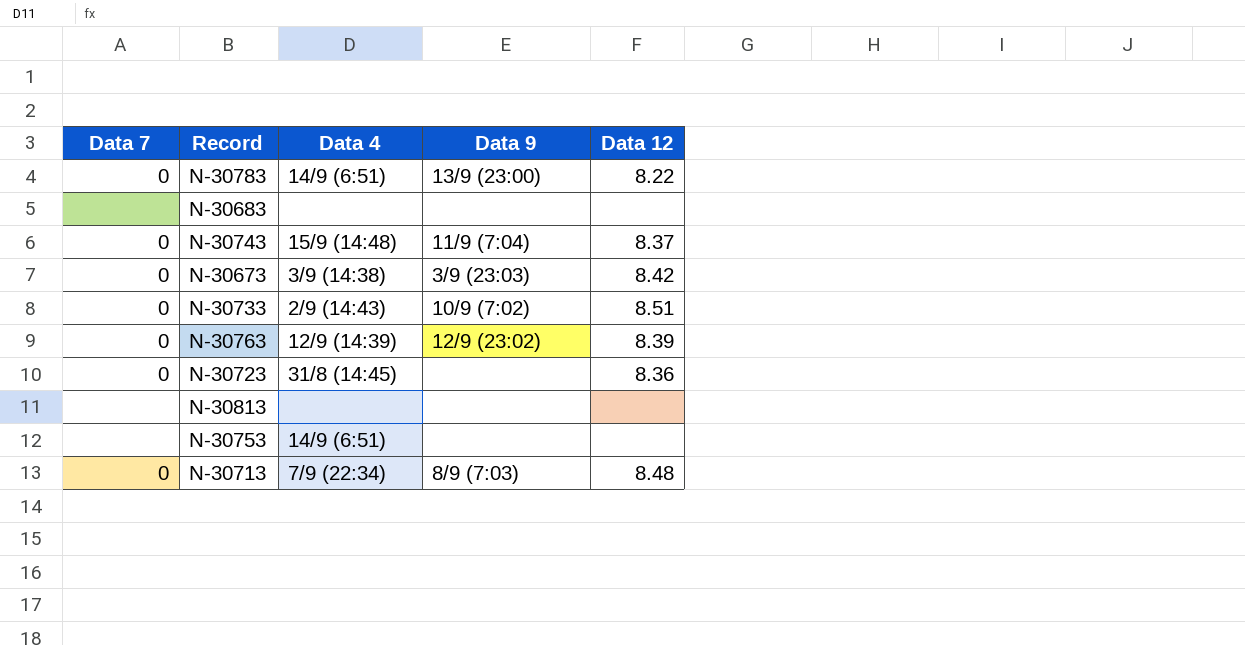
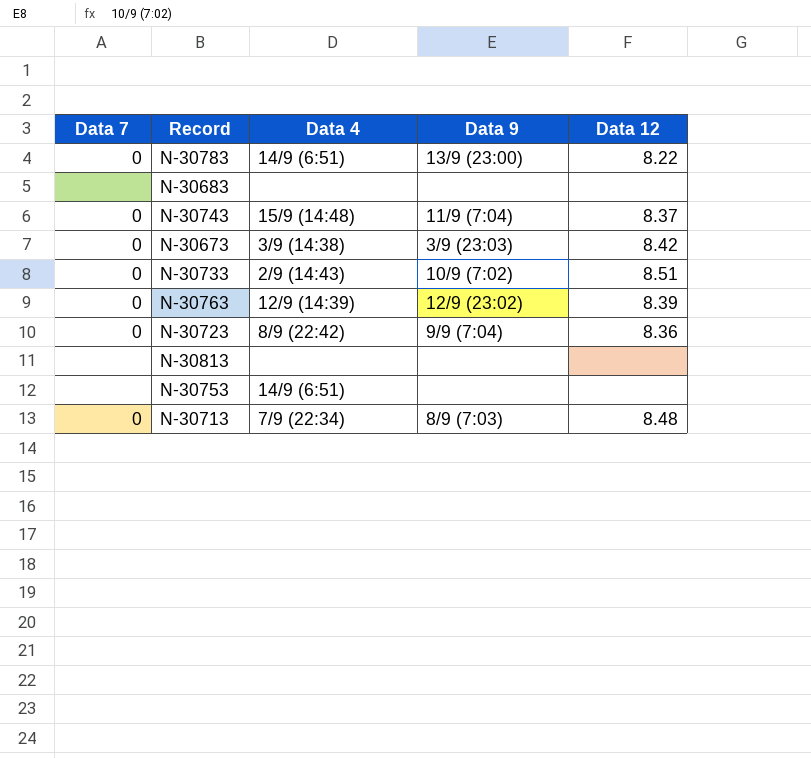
N-30723 | Data 4: 31/8 (14:45) -> 8/9 (22:42)
N-30723 | Data 9: none -> 9/9 (7:04)

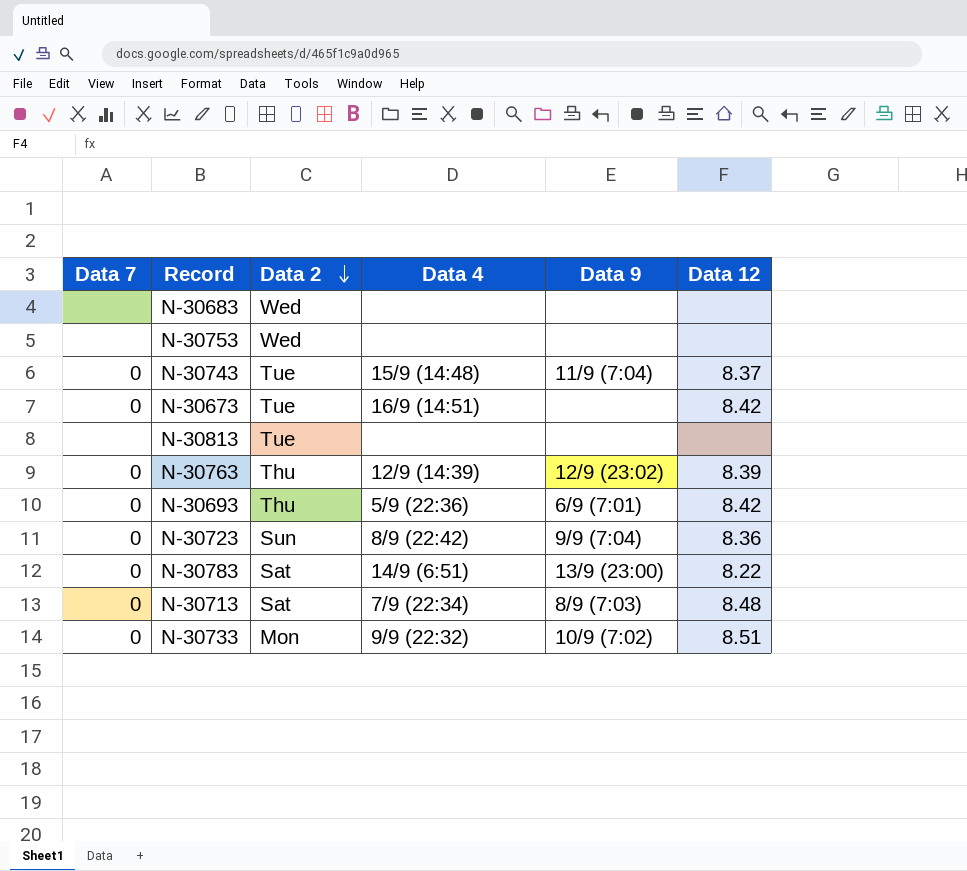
row order: none -> Data 2 descending
column Data 2 | position: none -> 3
N-30753 | Data 4: 14/9 (6:51) -> none
N-30673 | Data 4: 3/9 (14:38) -> 16/9 (14:51)
N-30673 | Data 9: 3/9 (23:03) -> none
row N-30693: none -> 0 | Thu | 5/9 (22:36) | 6/9 (7:01) | 8.42
N-30733 | Data 4: 2/9 (14:43) -> 9/9 (22:32)

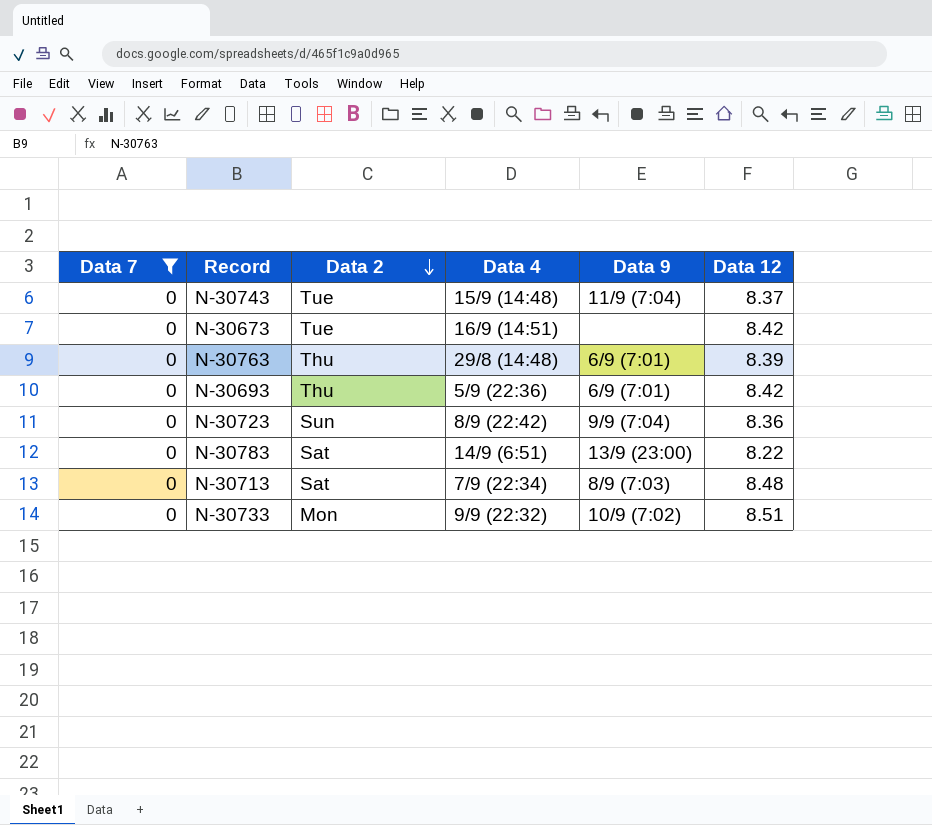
filter: none -> Data 7 = 0
N-30763 | Data 4: 12/9 (14:39) -> 29/8 (14:48)
N-30763 | Data 9: 12/9 (23:02) -> 6/9 (7:01)

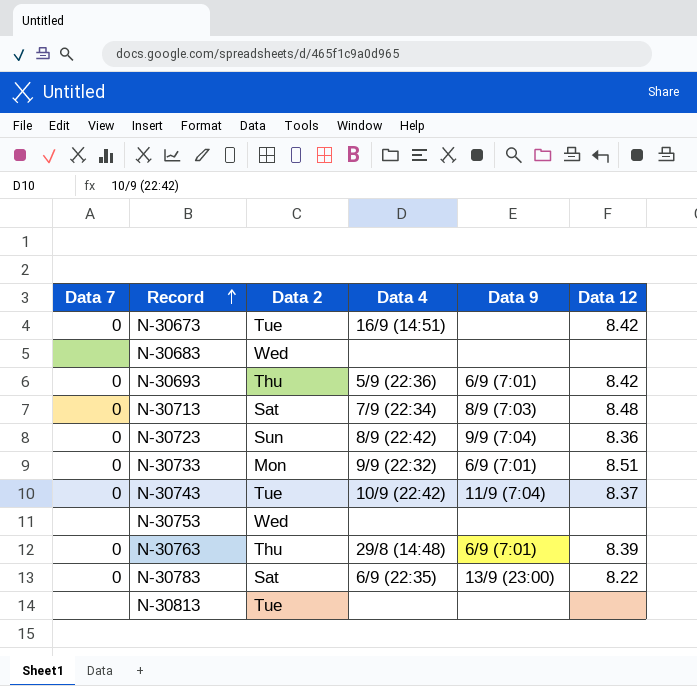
filter: Data 7 = 0 -> none
row order: Data 2 descending -> Record ascending
N-30733 | Data 9: 10/9 (7:02) -> 6/9 (7:01)
N-30743 | Data 4: 15/9 (14:48) -> 10/9 (22:42)
N-30783 | Data 4: 14/9 (6:51) -> 6/9 (22:35)

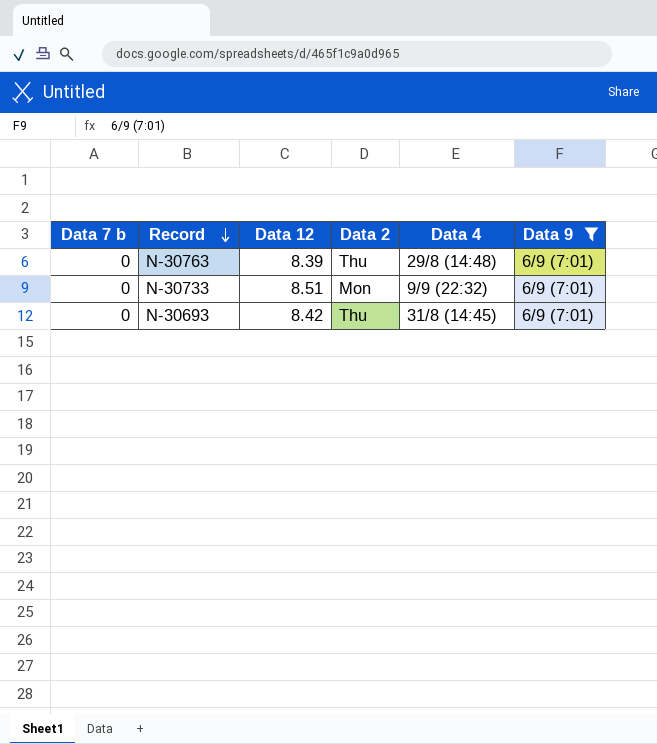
filter: none -> Data 9 = 6/9 (7:01)
row order: Record ascending -> Record descending
column name: Data 7 -> Data 7 b
column Data 12 | position: 6 -> 3
N-30693 | Data 4: 5/9 (22:36) -> 31/8 (14:45)

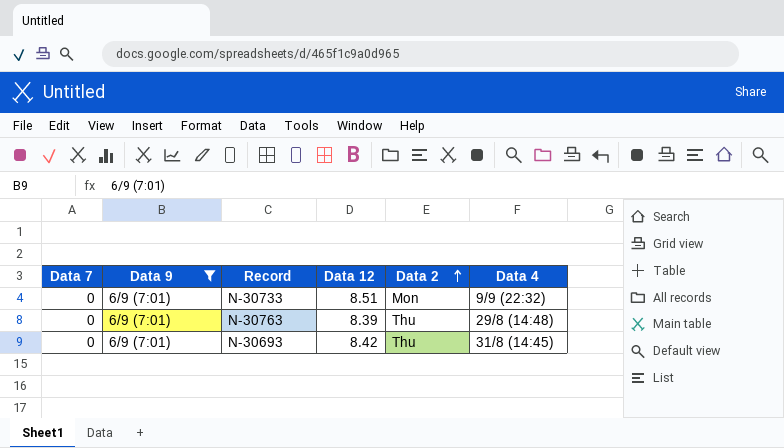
row order: Record descending -> Data 2 ascending
column name: Data 7 b -> Data 7
column Data 9 | position: 6 -> 2

